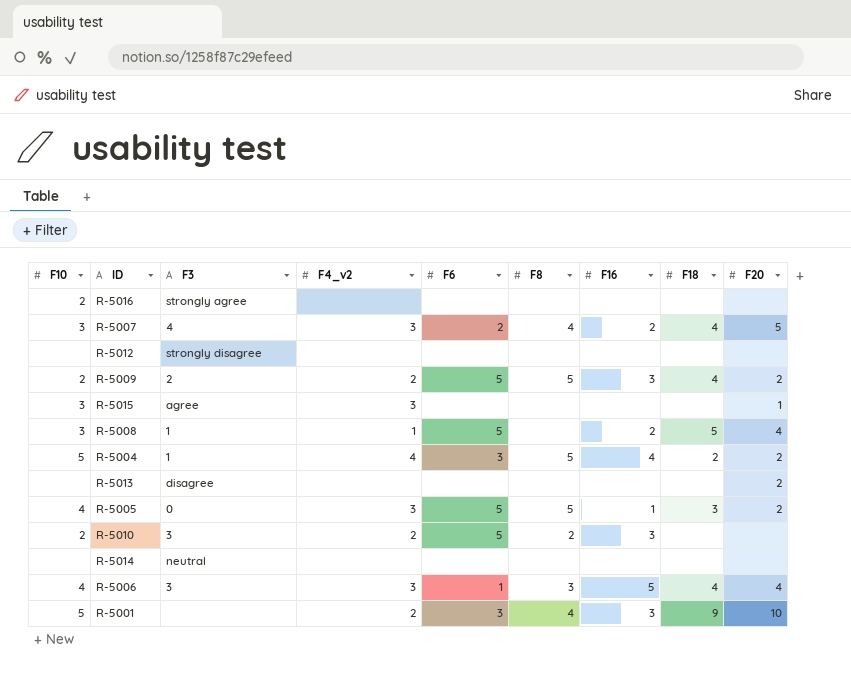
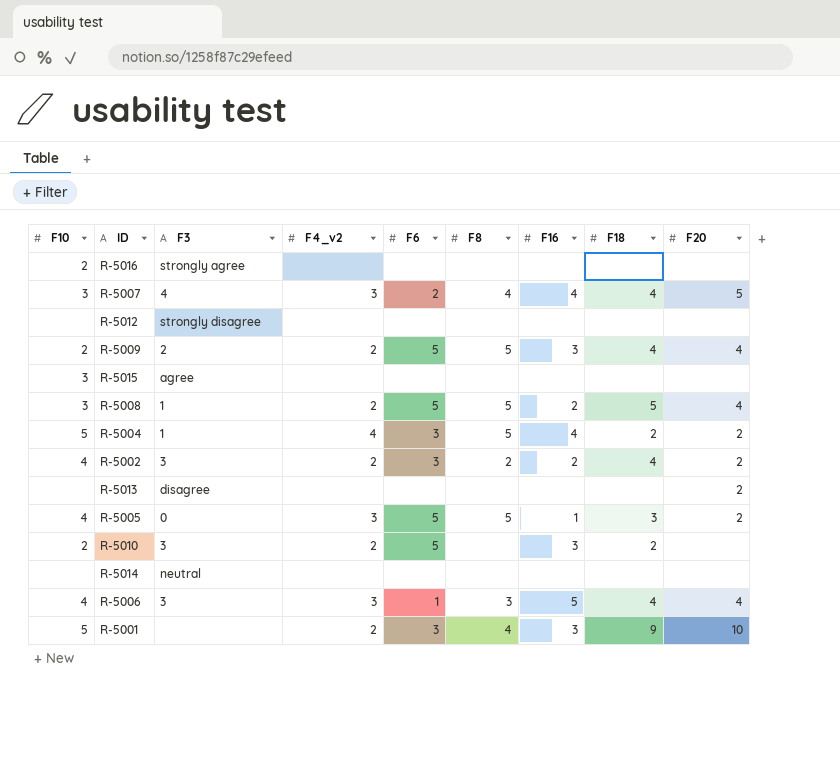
R-5007 | F16: 2 -> 4
R-5009 | F20: 2 -> 4
R-5015 | F4_v2: 3 -> none
R-5015 | F20: 1 -> none
R-5008 | F4_v2: 1 -> 2
R-5008 | F8: none -> 5
row R-5002: none -> 4 | 3 | 2 | 3 | 2 | 2 | 4 | 2
R-5010 | F8: 2 -> none
R-5010 | F18: none -> 2

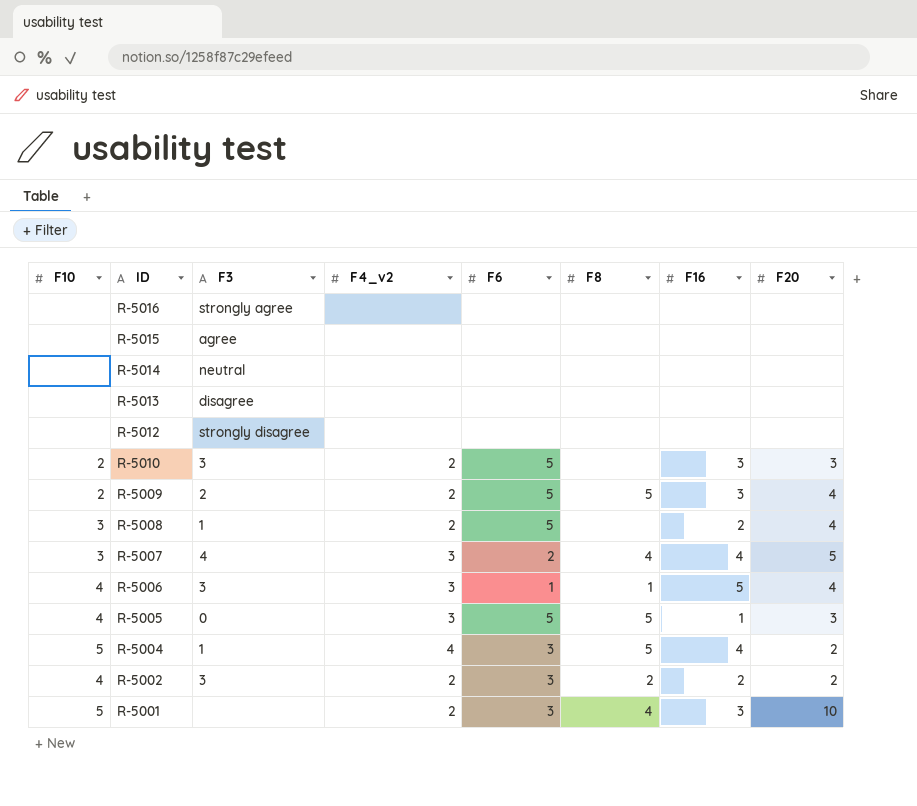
row order: none -> ID descending
column F18 | position: 8 -> none
R-5016 | F10: 2 -> none
R-5015 | F10: 3 -> none
R-5013 | F20: 2 -> none
R-5010 | F20: none -> 3
R-5008 | F8: 5 -> none
R-5006 | F8: 3 -> 1
R-5005 | F20: 2 -> 3

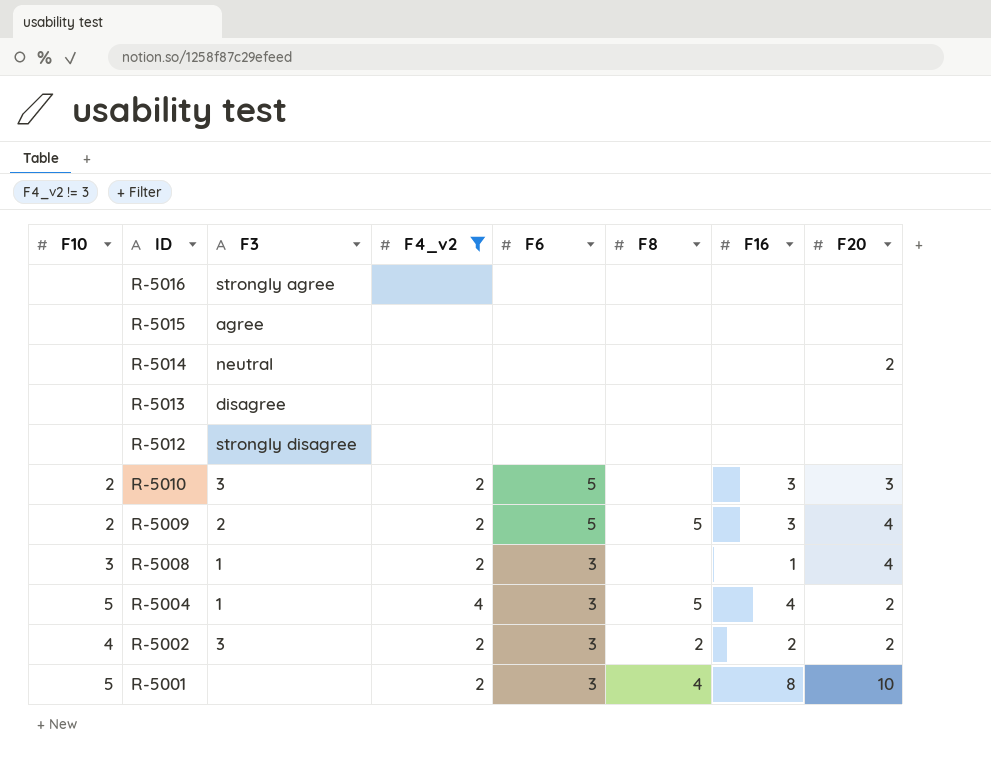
filter: none -> F4_v2 != 3
R-5014 | F20: none -> 2
R-5008 | F6: 5 -> 3
R-5008 | F16: 2 -> 1
R-5001 | F16: 3 -> 8

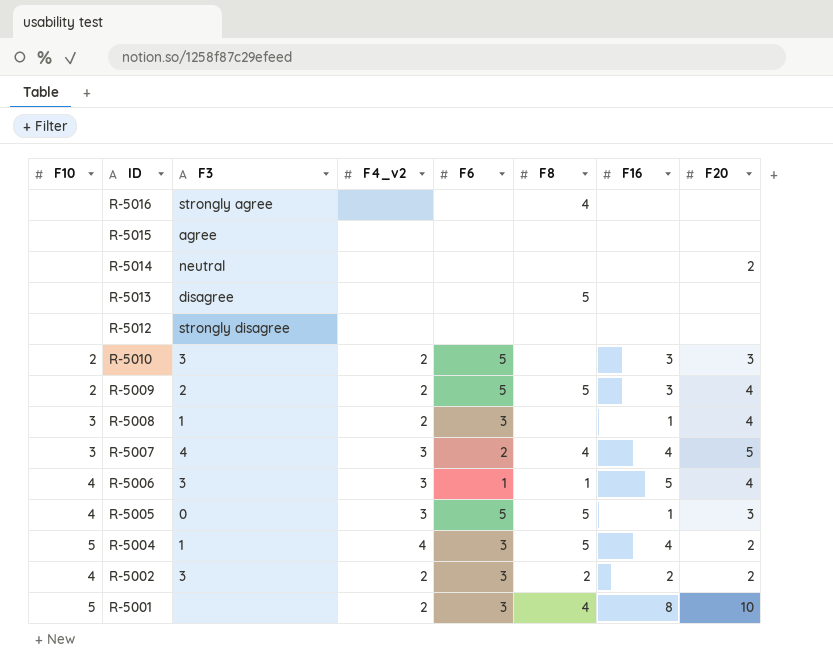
filter: F4_v2 != 3 -> none
R-5016 | F8: none -> 4
R-5013 | F8: none -> 5

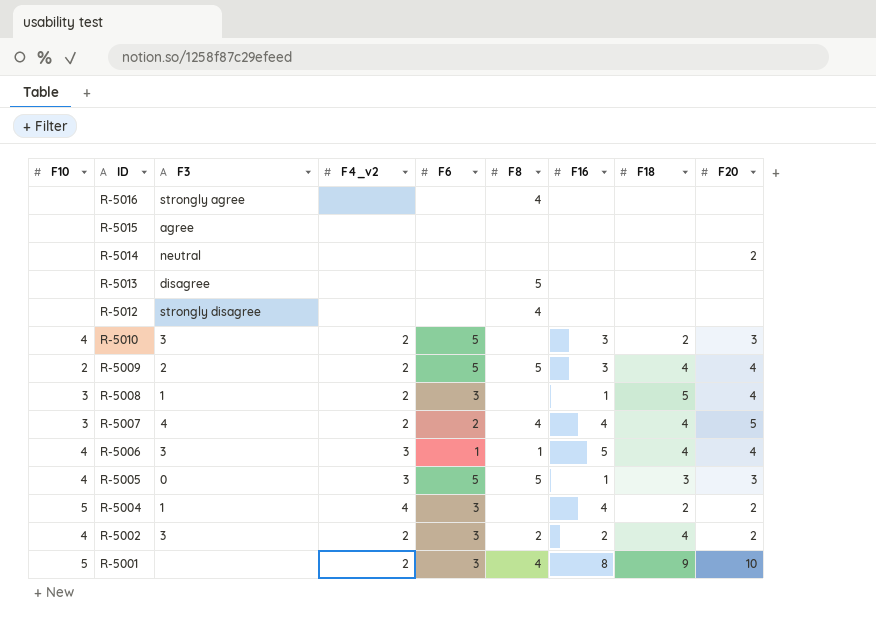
column F18 | position: none -> 8
R-5012 | F8: none -> 4
R-5010 | F10: 2 -> 4
R-5007 | F4_v2: 3 -> 2
R-5004 | F8: 5 -> none

